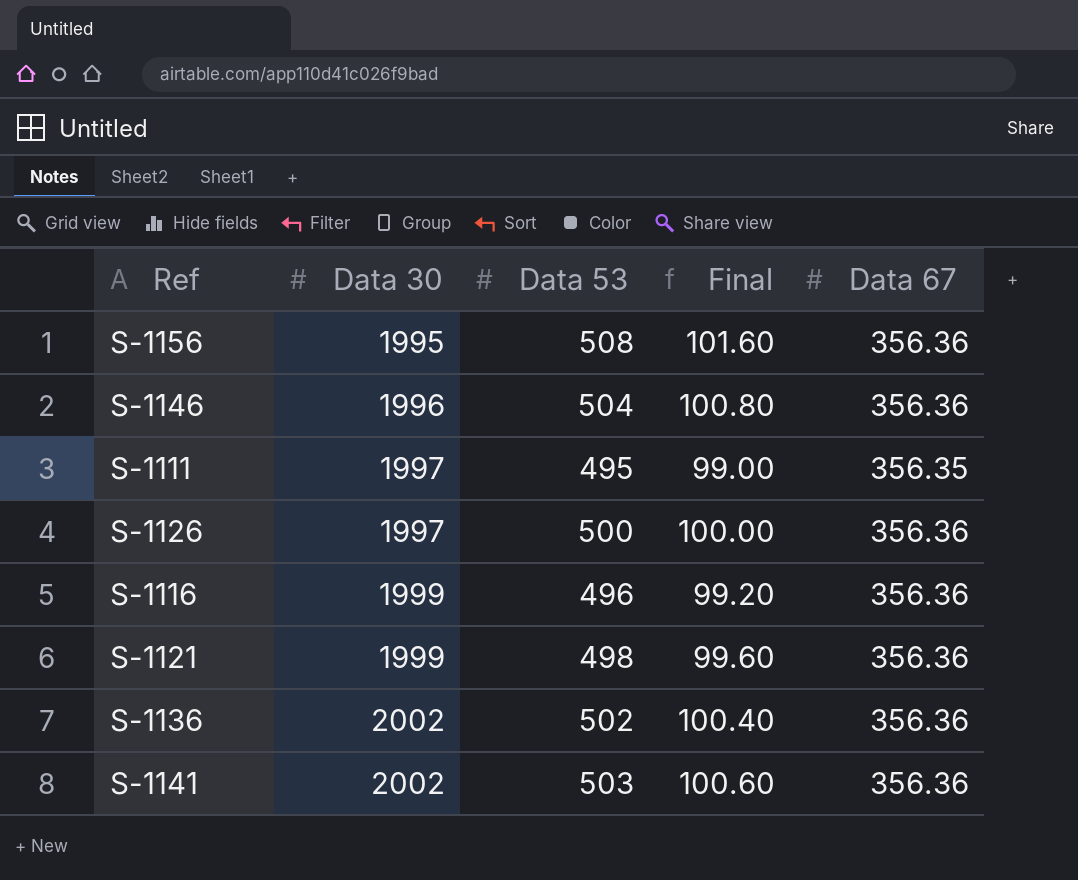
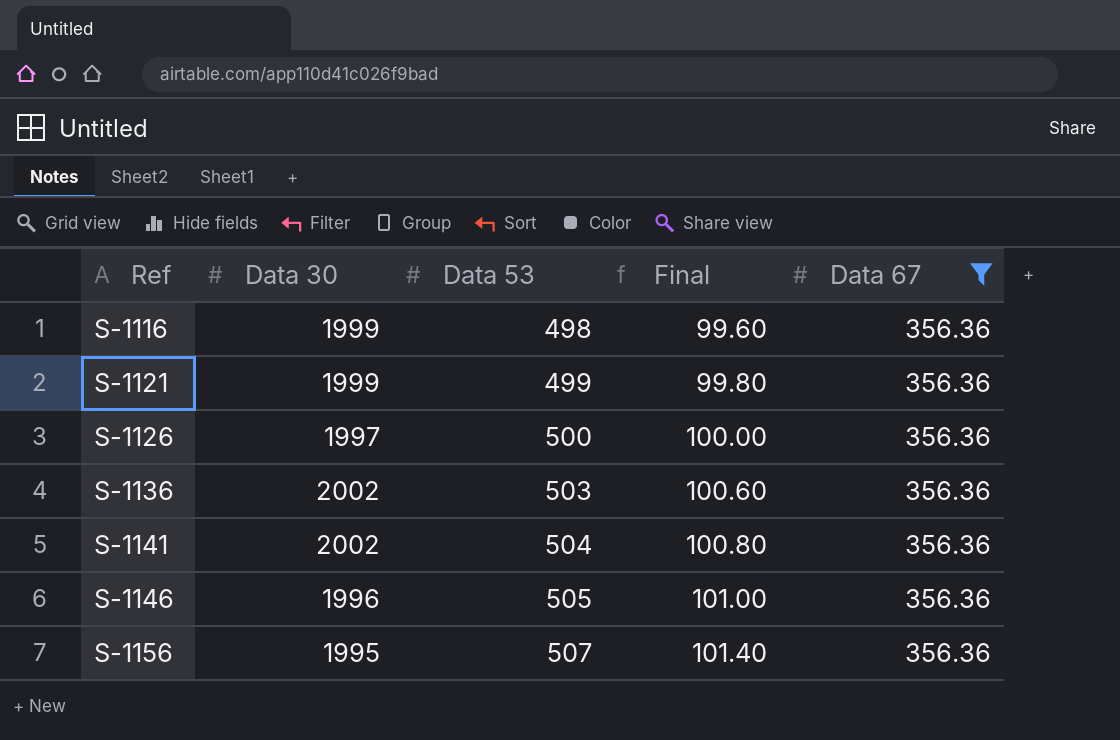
filter: none -> Data 67 = 356.36
row order: Data 30 ascending -> Ref ascending
S-1116 | Data 53: 496 -> 498
S-1116 | Final: 99.20 -> 99.60
S-1121 | Data 53: 498 -> 499
S-1121 | Final: 99.60 -> 99.80
S-1136 | Data 53: 502 -> 503
S-1136 | Final: 100.40 -> 100.60
S-1141 | Data 53: 503 -> 504
S-1141 | Final: 100.60 -> 100.80
S-1146 | Data 53: 504 -> 505
S-1146 | Final: 100.80 -> 101.00
S-1156 | Data 53: 508 -> 507
S-1156 | Final: 101.60 -> 101.40

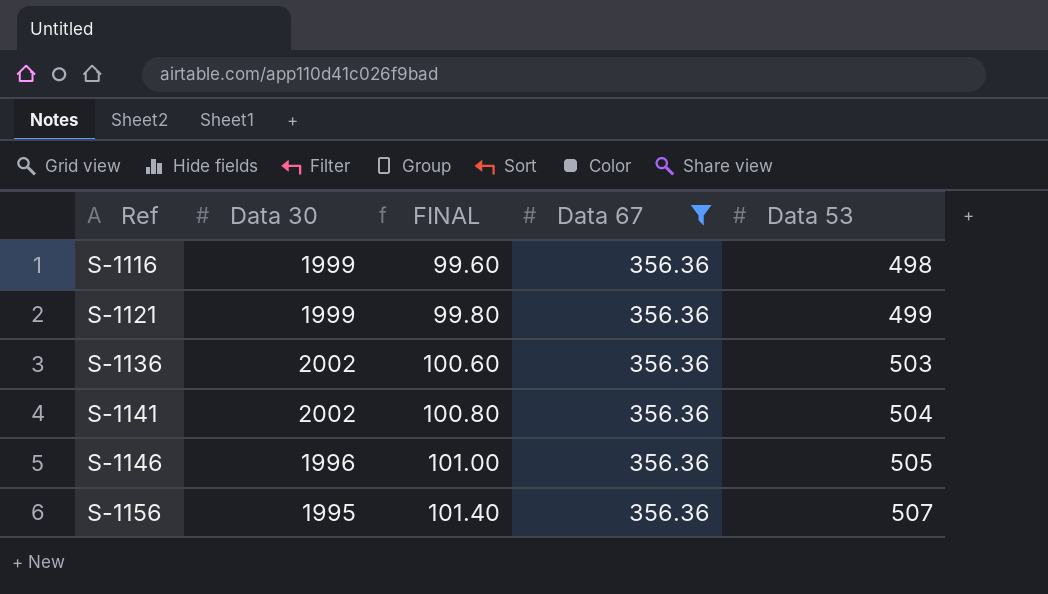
column name: Final -> FINAL
column Data 53 | position: 3 -> 5
row S-1126: 1997 | 500 | 100.00 | 356.36 -> none

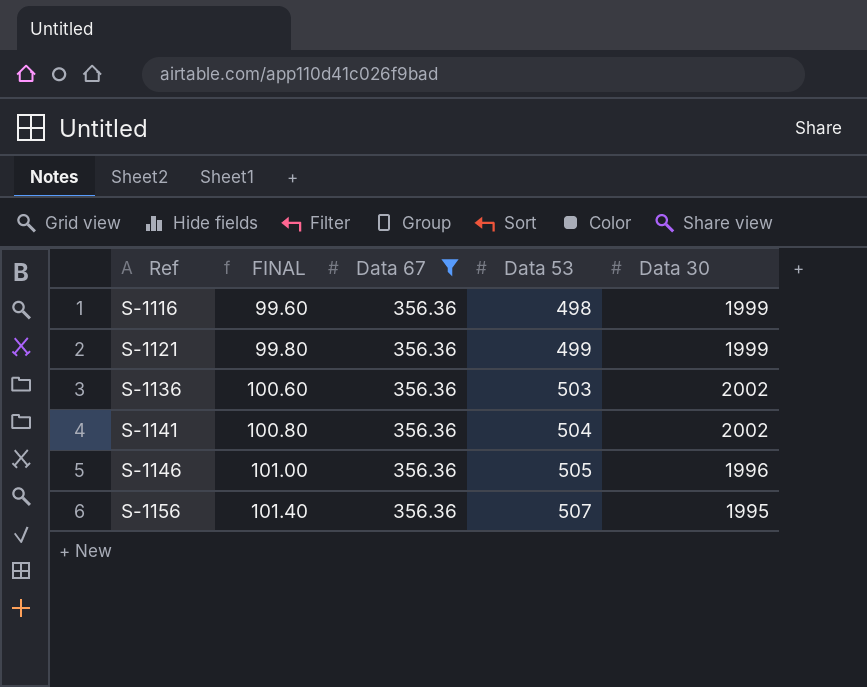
column Data 30 | position: 2 -> 5

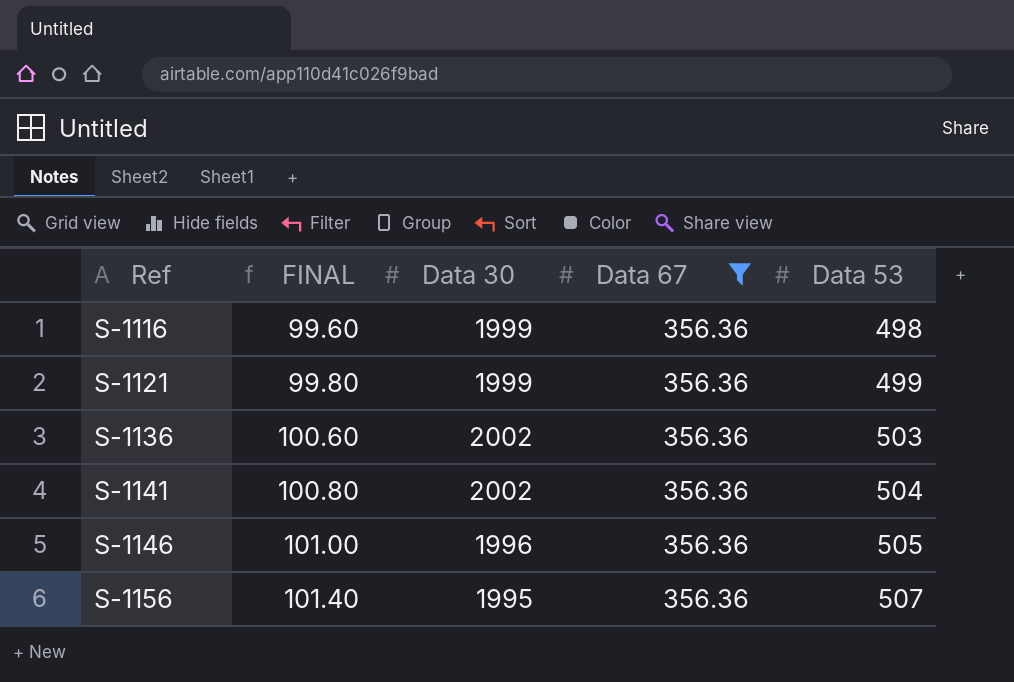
column Data 30 | position: 5 -> 3

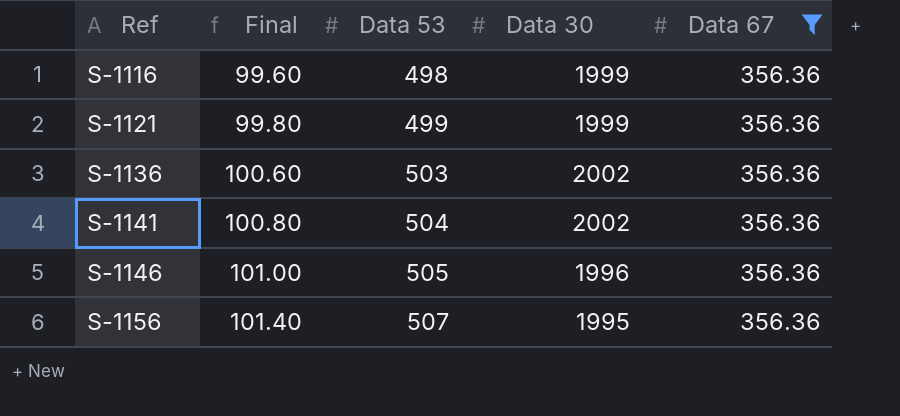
column name: FINAL -> Final
column Data 53 | position: 5 -> 3

